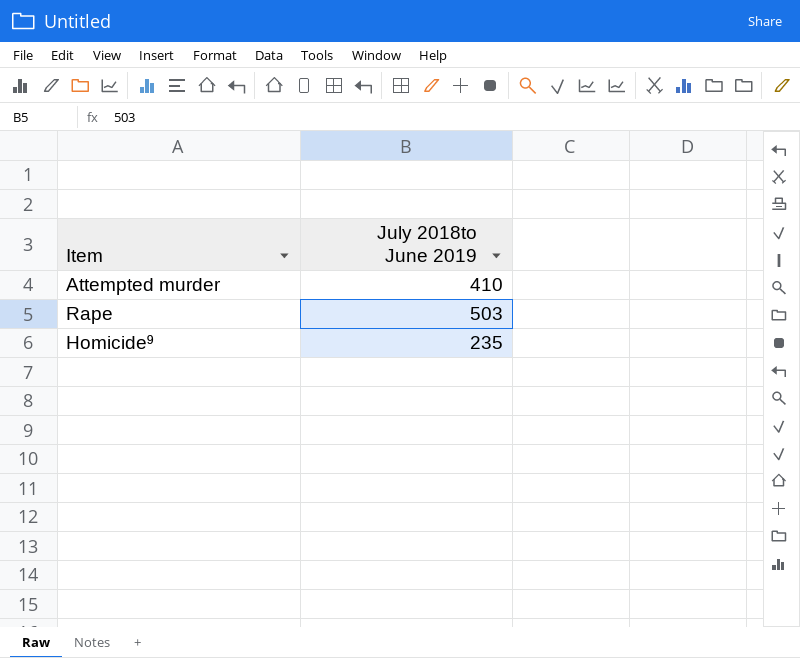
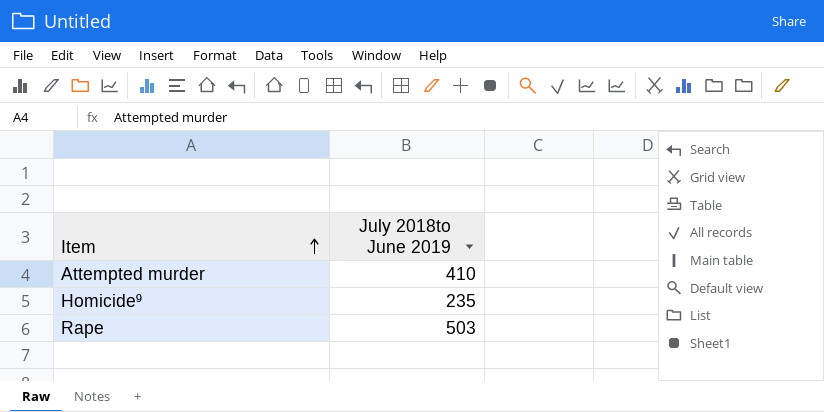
row order: none -> Item ascending

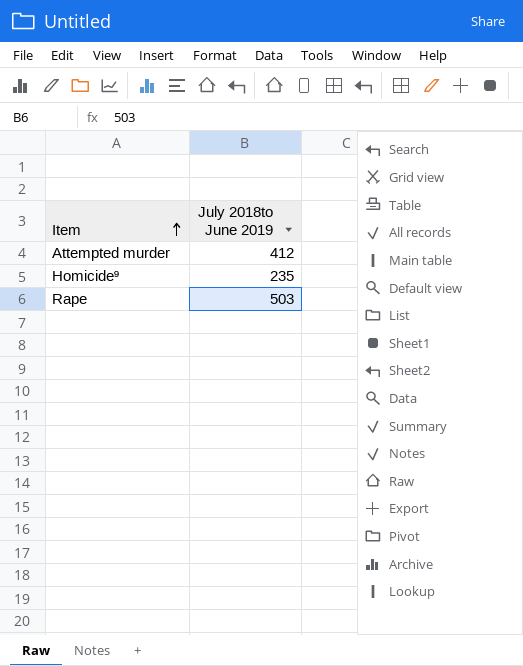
Attempted murder | July 2018to June 2019: 410 -> 412

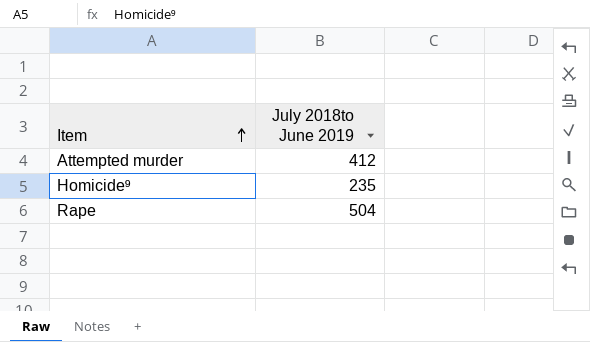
Rape | July 2018to June 2019: 503 -> 504

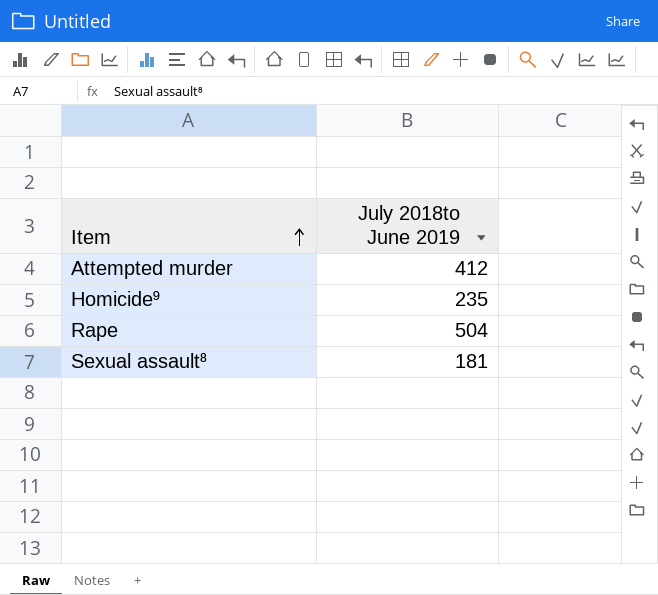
row Sexual assault⁸: none -> 181

